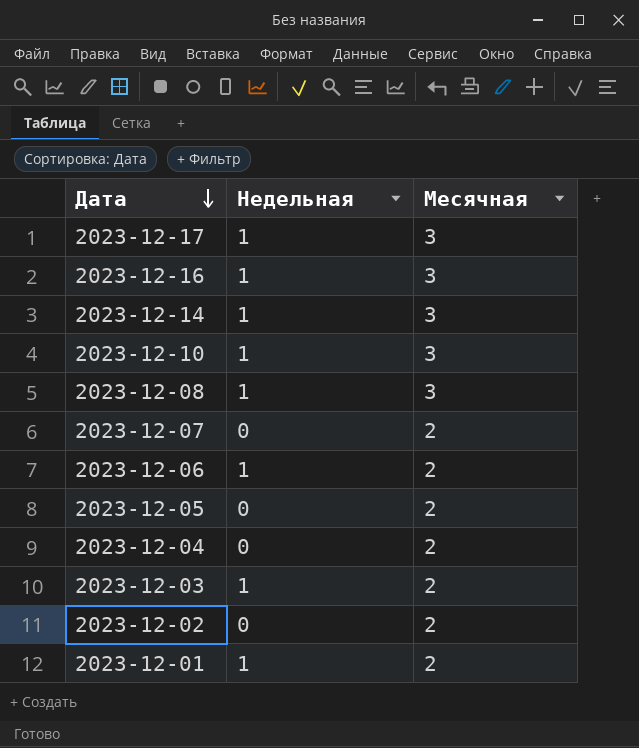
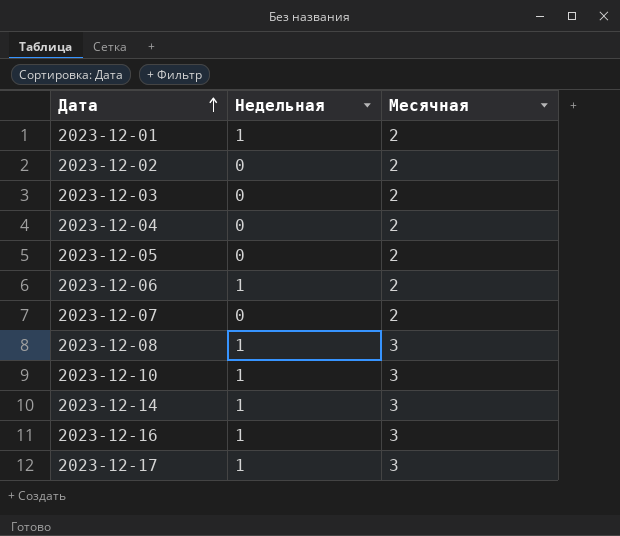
row order: Дата descending -> Дата ascending
2023-12-03 | Недельная: 1 -> 0

